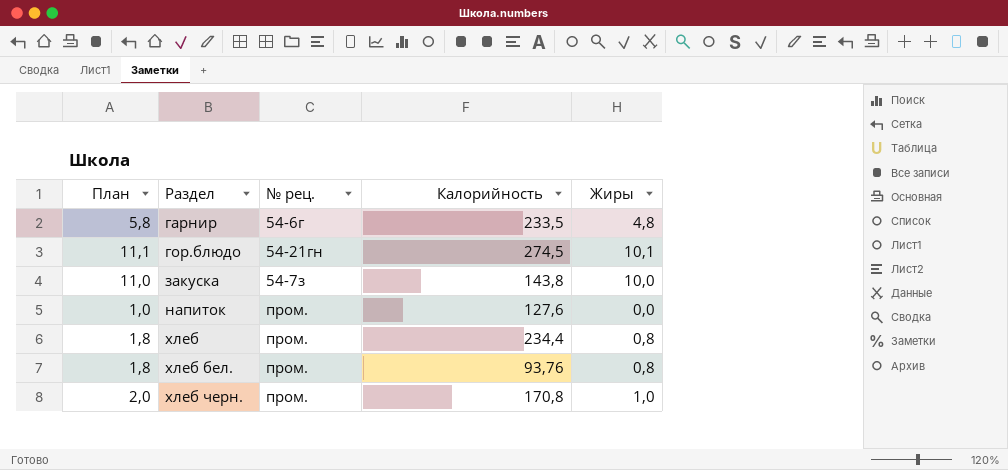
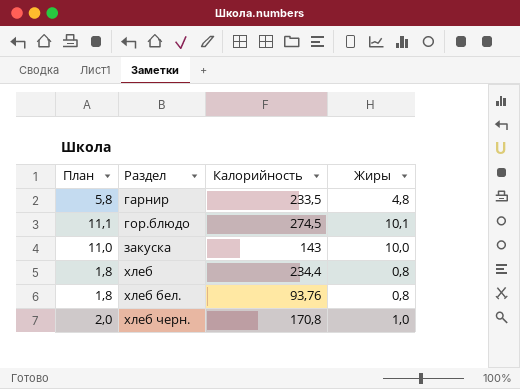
column № рец. | position: 3 -> none
row напиток: 1,0 | пром. | 127,6 | 0,0 -> none
закуска | Калорийность: 143,8 -> 143

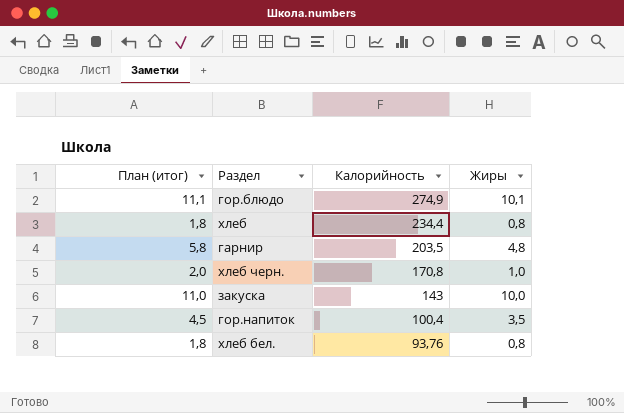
row order: Раздел ascending -> Калорийность descending
column name: План -> План (итог)
гор.блюдо | Калорийность: 274,5 -> 274,9
гарнир | Калорийность: 233,5 -> 203,5
row гор.напиток: none -> 4,5 | 100,4 | 3,5

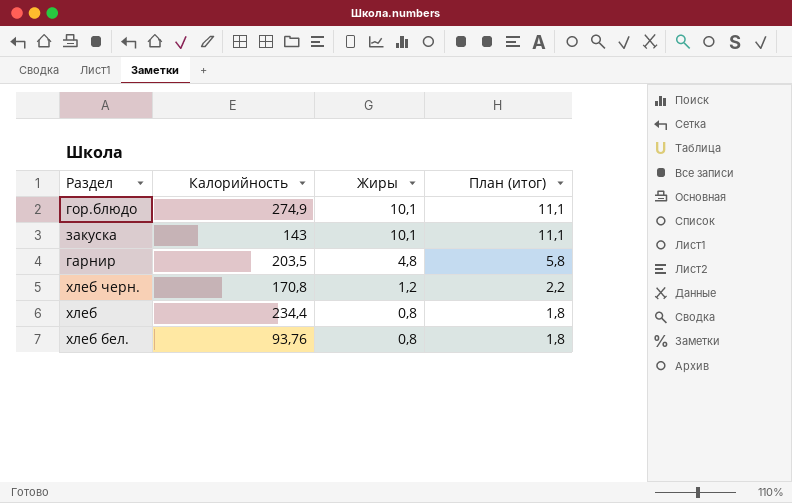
row order: Калорийность descending -> Жиры descending
column План (итог) | position: 1 -> 4
row гор.напиток: 4,5 | 100,4 | 3,5 -> none
закуска | Жиры: 10,0 -> 10,1
закуска | План (итог): 11,0 -> 11,1
хлеб черн. | Жиры: 1,0 -> 1,2
хлеб черн. | План (итог): 2,0 -> 2,2

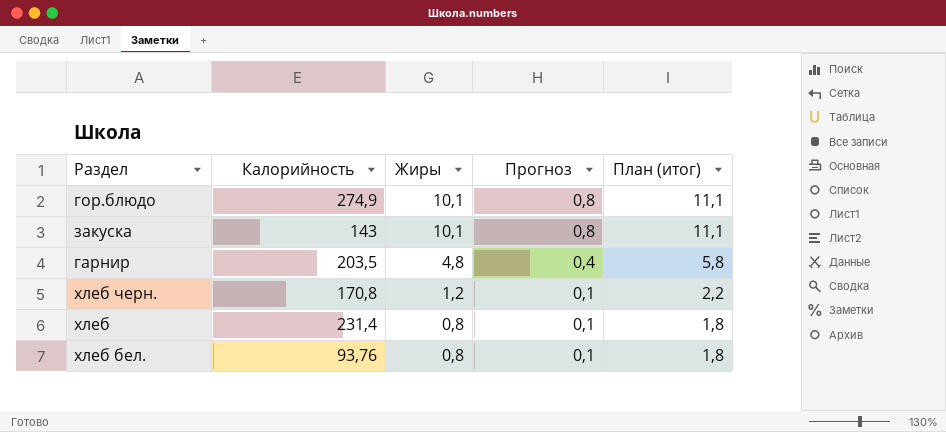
column Прогноз | formula: none -> [Жиры] * 0,08
хлеб | Калорийность: 234,4 -> 231,4

